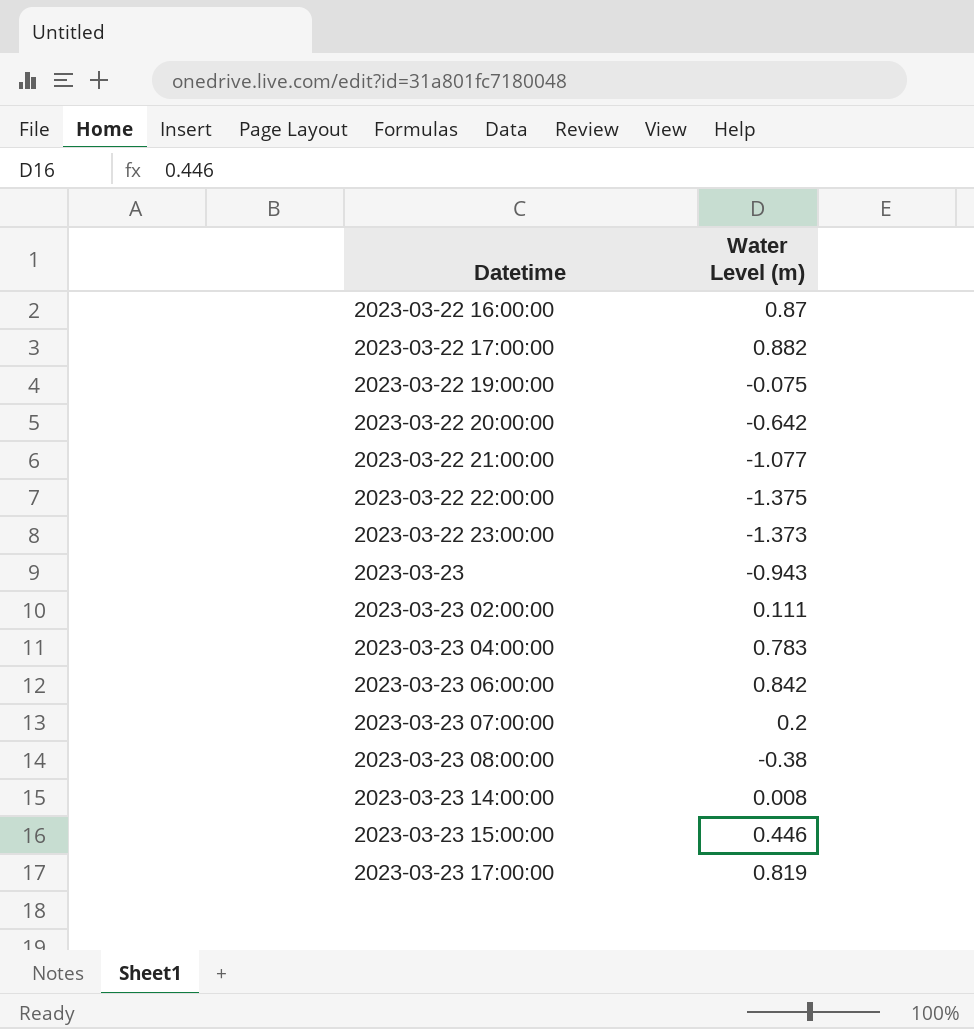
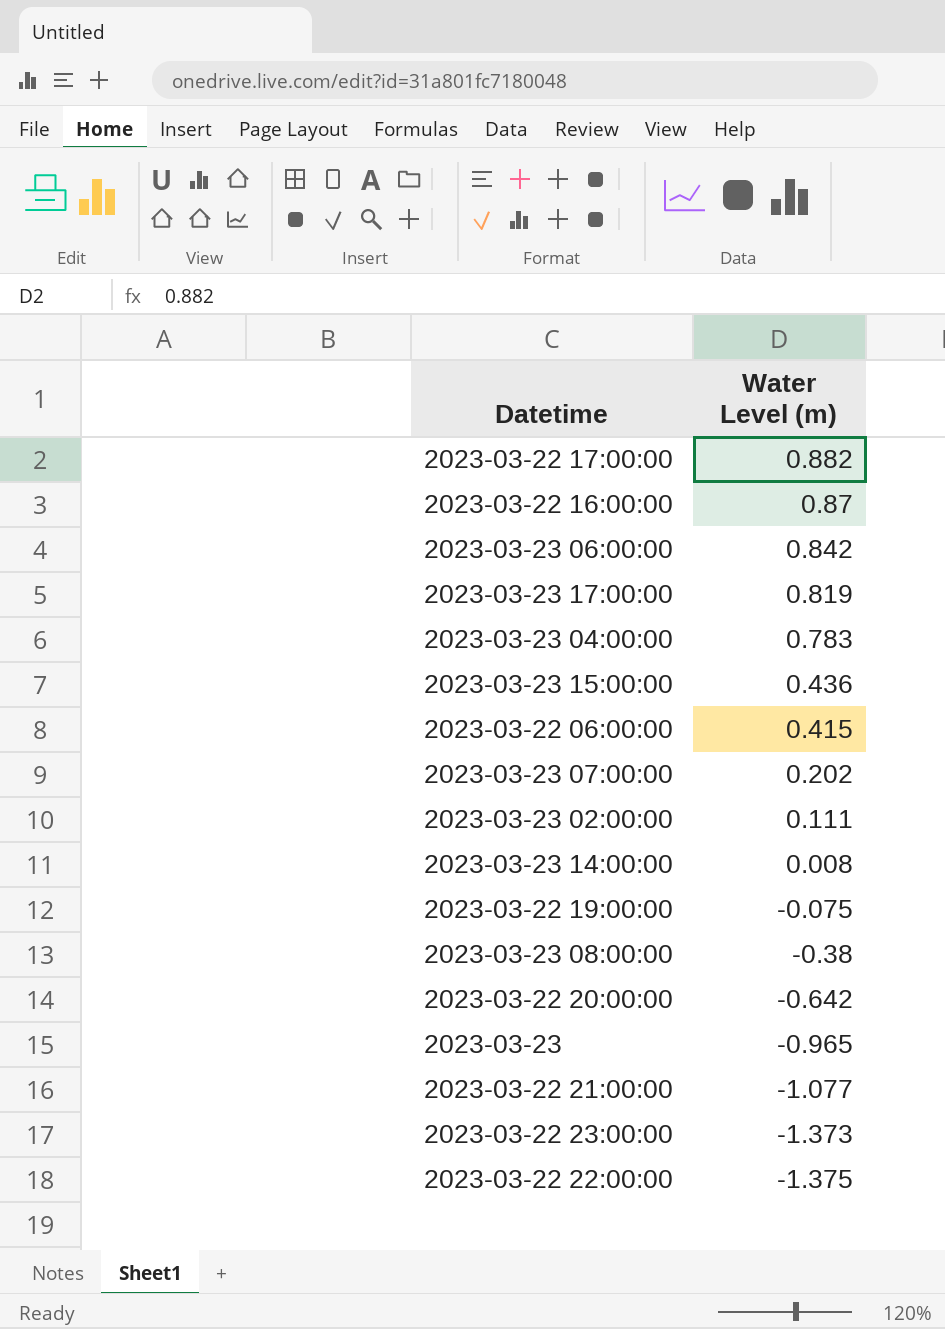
row order: Datetime ascending -> Water Level (m) descending
2023-03-23 15:00:00 | Water Level (m): 0.446 -> 0.436
row 2023-03-22 06:00:00: none -> 0.415
2023-03-23 07:00:00 | Water Level (m): 0.2 -> 0.202
2023-03-23 | Water Level (m): -0.943 -> -0.965

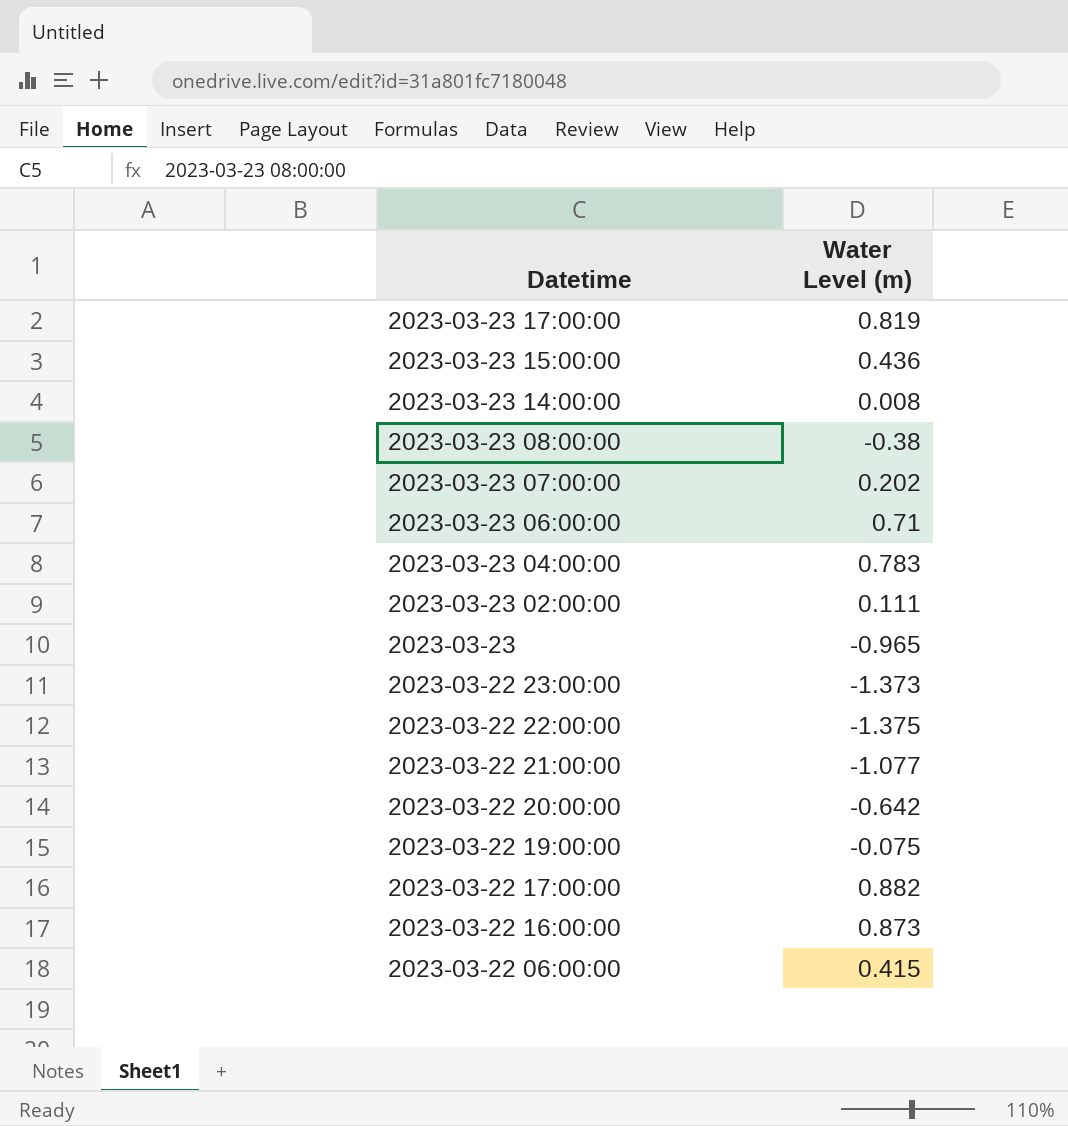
row order: Water Level (m) descending -> Datetime descending
2023-03-23 06:00:00 | Water Level (m): 0.842 -> 0.71
2023-03-22 16:00:00 | Water Level (m): 0.87 -> 0.873

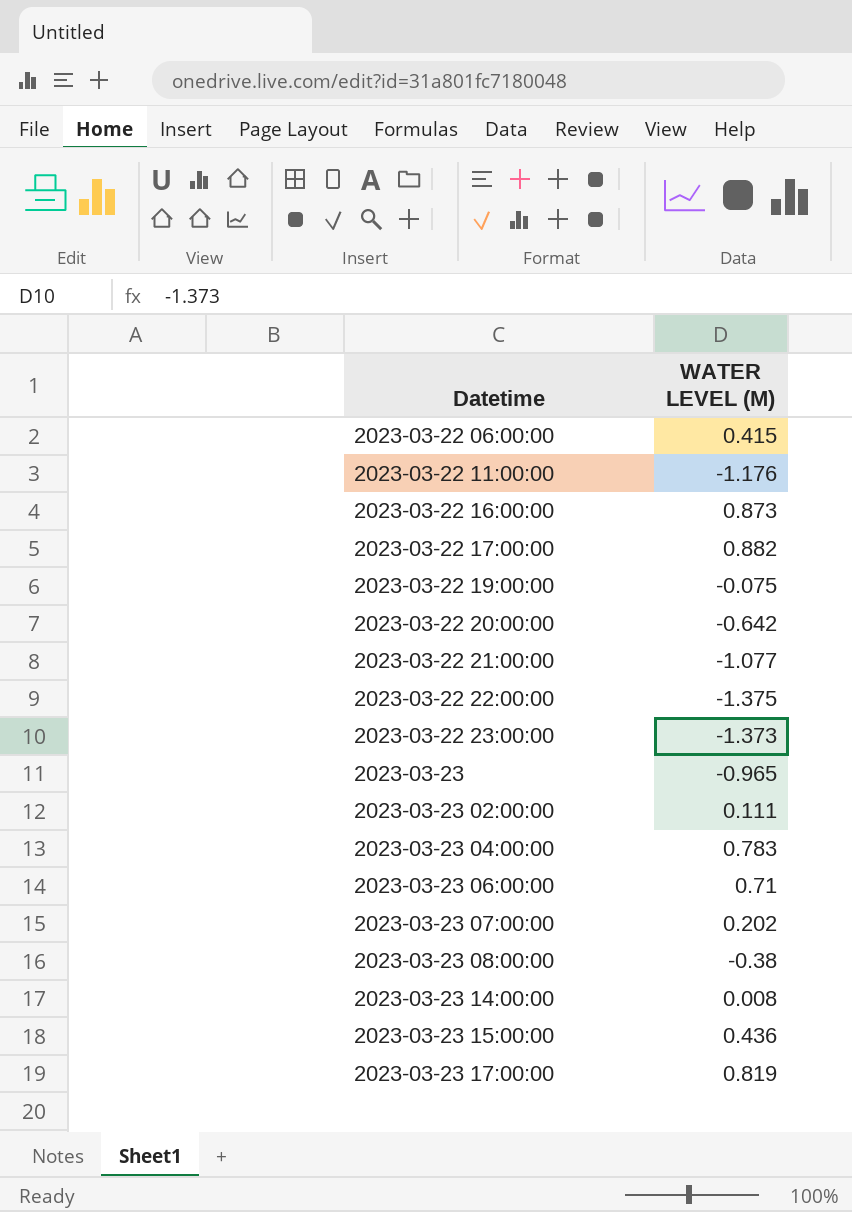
row order: Datetime descending -> Datetime ascending
column name: Water Level (m) -> WATER LEVEL (M)
row 2023-03-22 11:00:00: none -> -1.176

